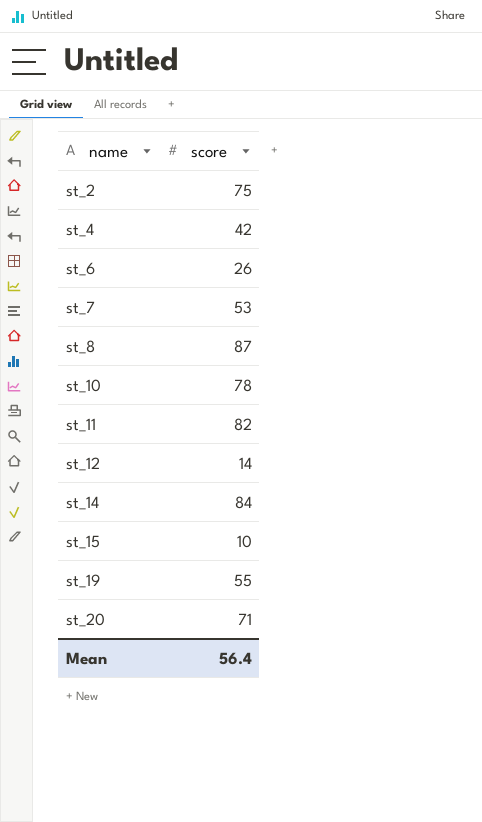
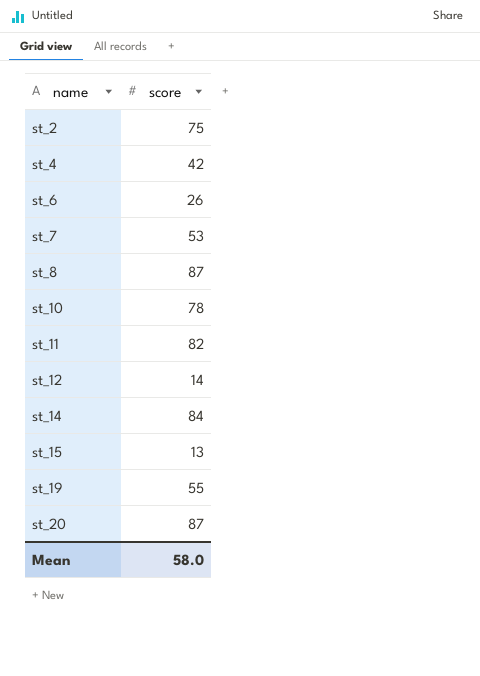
st_15 | score: 10 -> 13
st_20 | score: 71 -> 87
Mean | score: 56.4 -> 58.0

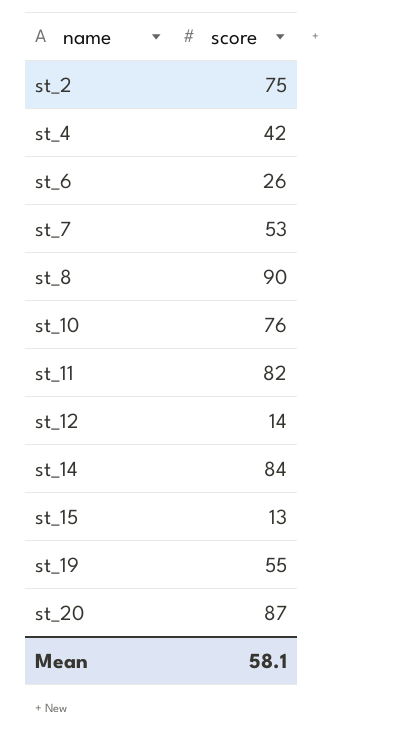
st_8 | score: 87 -> 90
st_10 | score: 78 -> 76
Mean | score: 58.0 -> 58.1

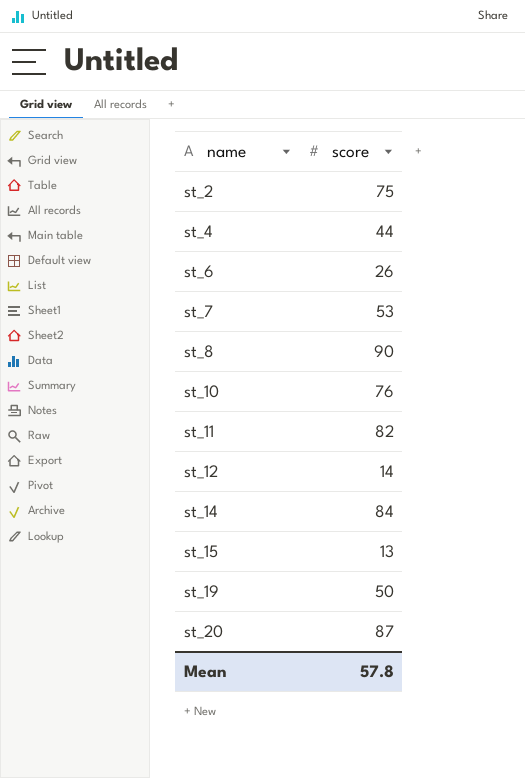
st_4 | score: 42 -> 44
st_19 | score: 55 -> 50
Mean | score: 58.1 -> 57.8

